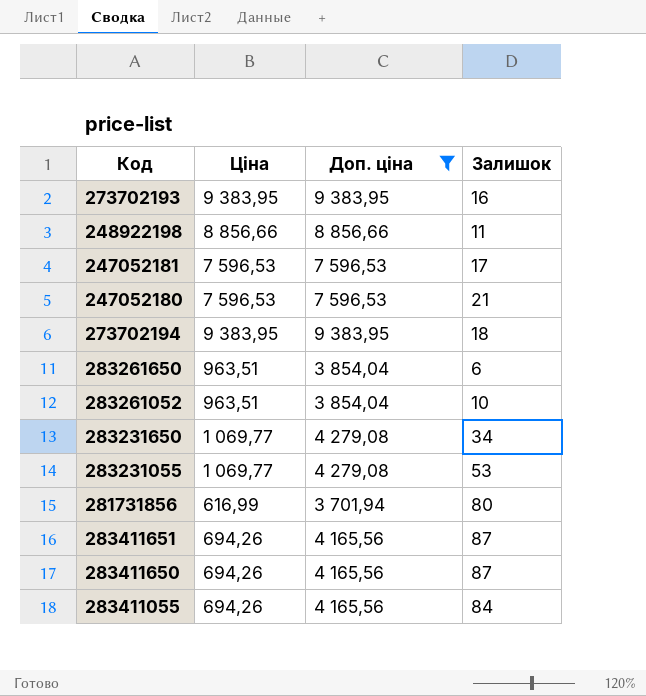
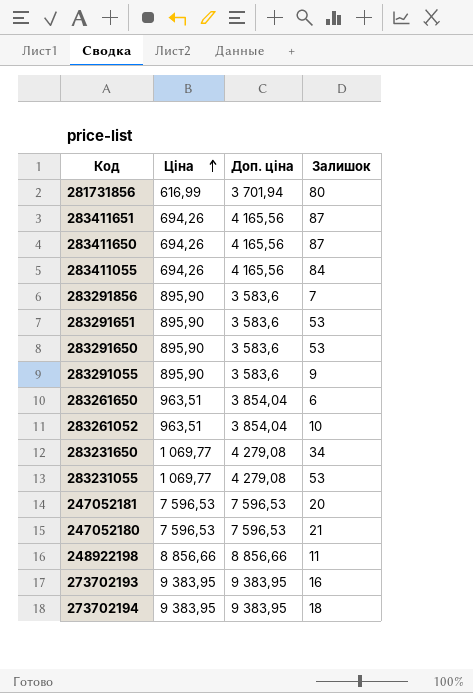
filter: Доп. ціна != 3 583,6 -> none
row order: none -> Ціна ascending
247052181 | Залишок: 17 -> 20

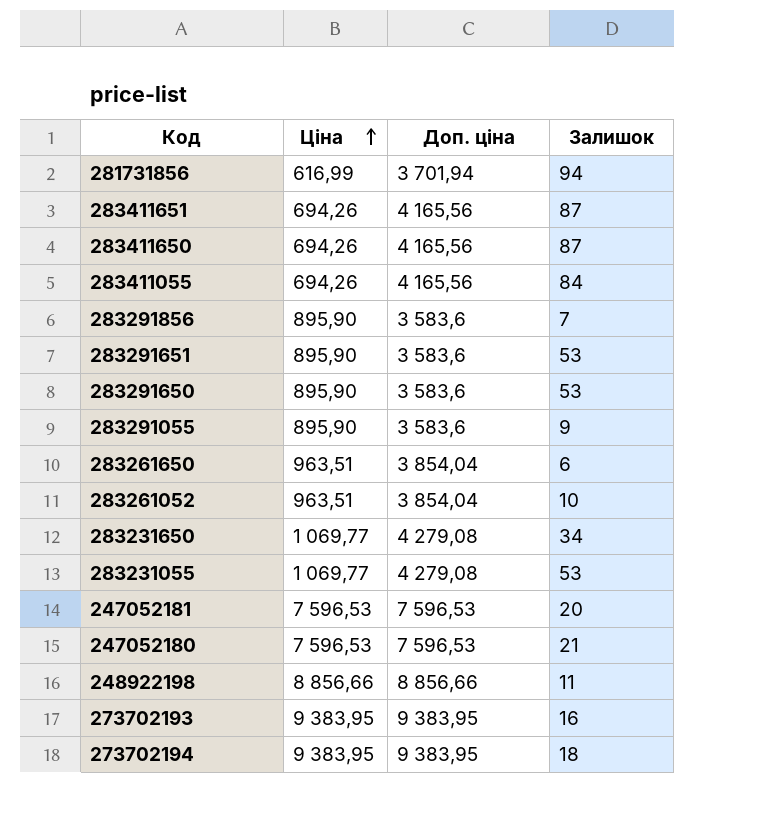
281731856 | Залишок: 80 -> 94

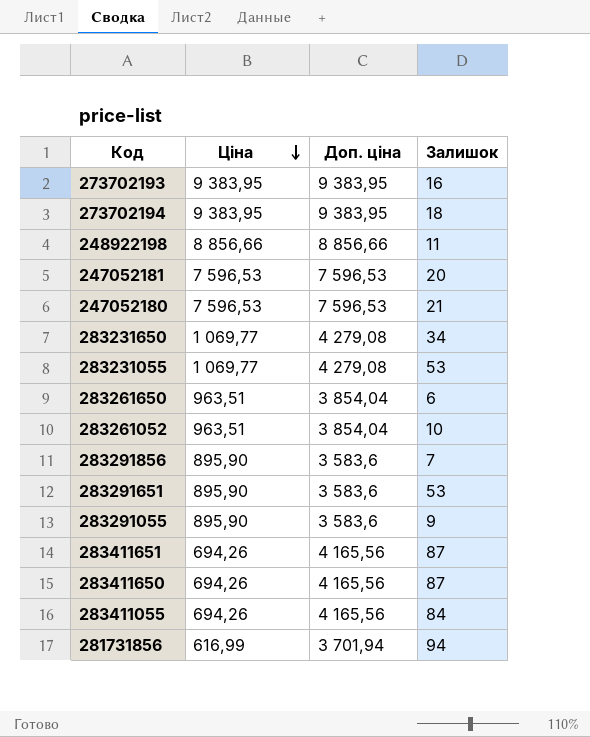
row order: Ціна ascending -> Ціна descending
row 283291650: 895,90 | 3 583,6 | 53 -> none

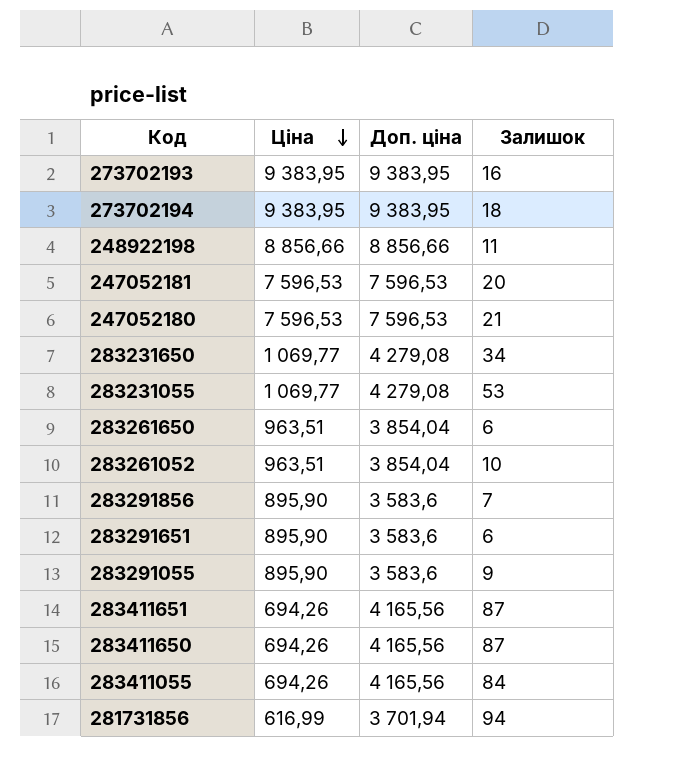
283291651 | Залишок: 53 -> 6

